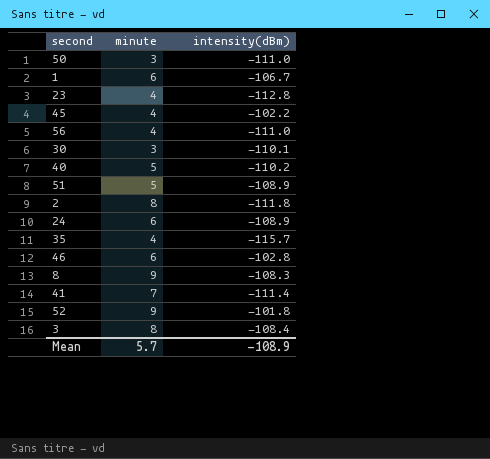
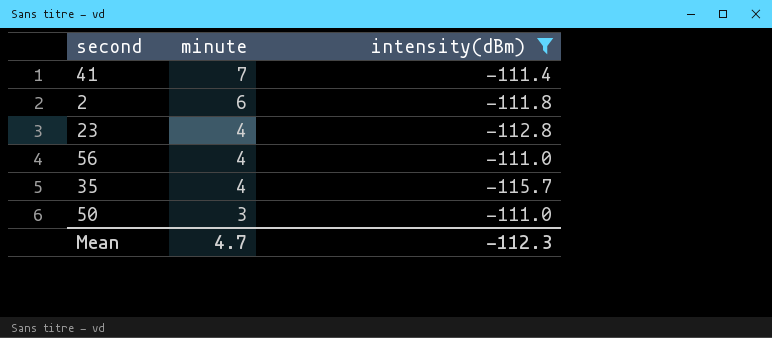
filter: none -> intensity(dBm) <= -111.0
row order: none -> minute descending
2 | minute: 8 -> 6
Mean | minute: 5.7 -> 4.7
Mean | intensity(dBm): -108.9 -> -112.3

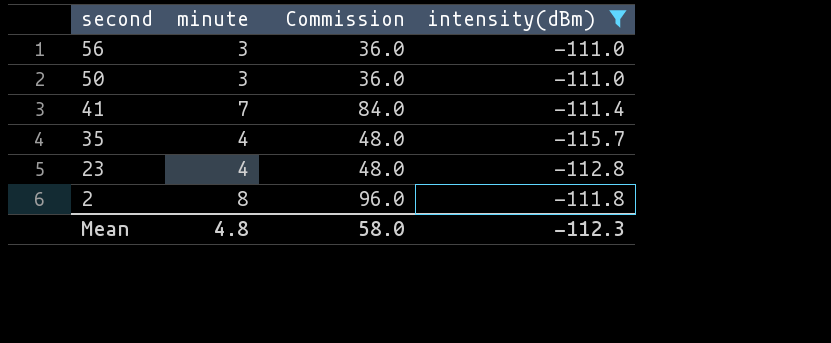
row order: minute descending -> second descending
column Commission | formula: none -> [minute] * 12
56 | minute: 4 -> 3
2 | minute: 6 -> 8
Mean | minute: 4.7 -> 4.8

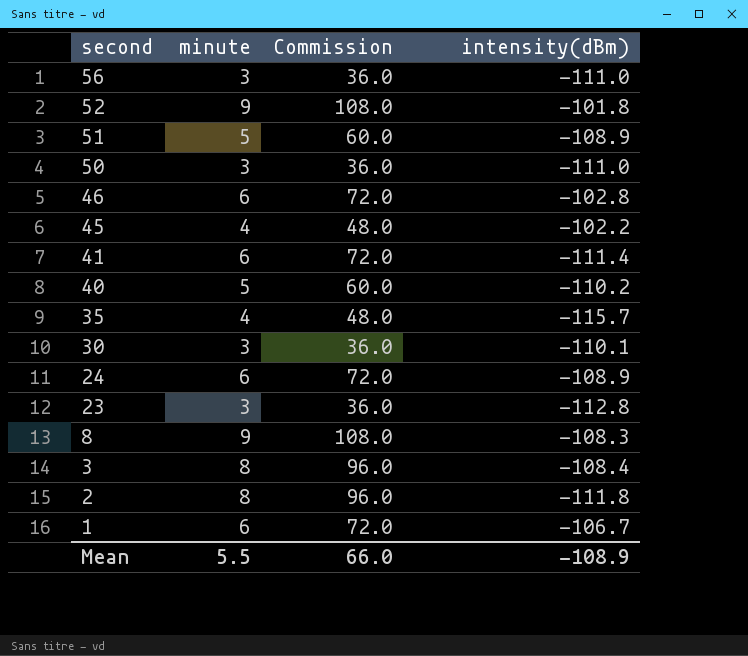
filter: intensity(dBm) <= -111.0 -> none
41 | minute: 7 -> 6
41 | Commission: 84.0 -> 72.0
23 | minute: 4 -> 3
23 | Commission: 48.0 -> 36.0
Mean | minute: 4.8 -> 5.5
Mean | Commission: 58.0 -> 66.0
Mean | intensity(dBm): -112.3 -> -108.9

